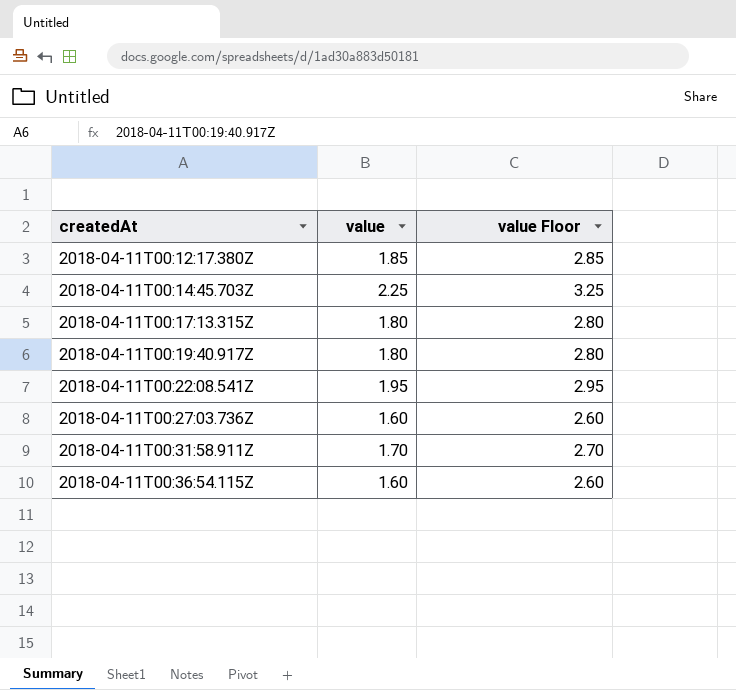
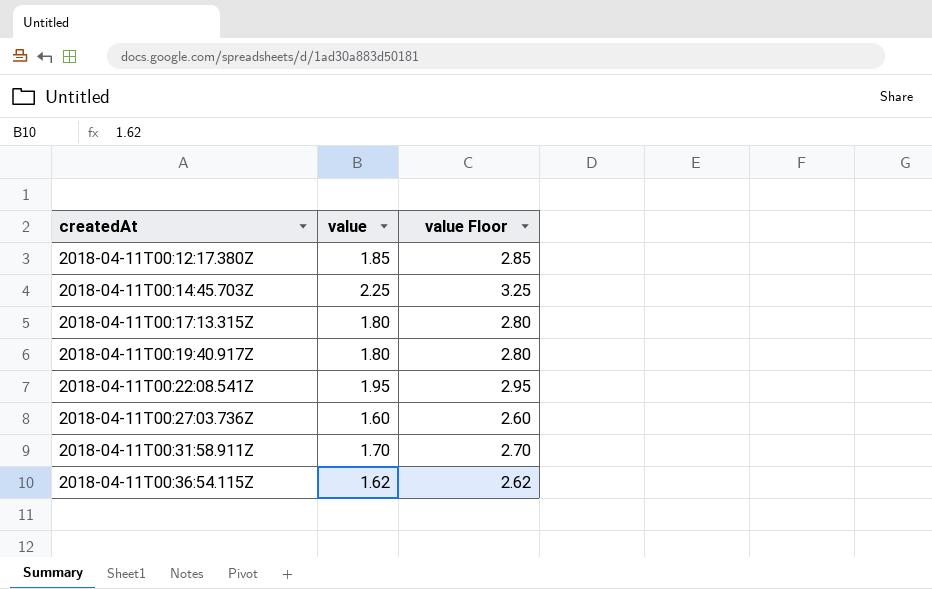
2018-04-11T00:36:54.115Z | value: 1.60 -> 1.62
2018-04-11T00:36:54.115Z | value Floor: 2.60 -> 2.62

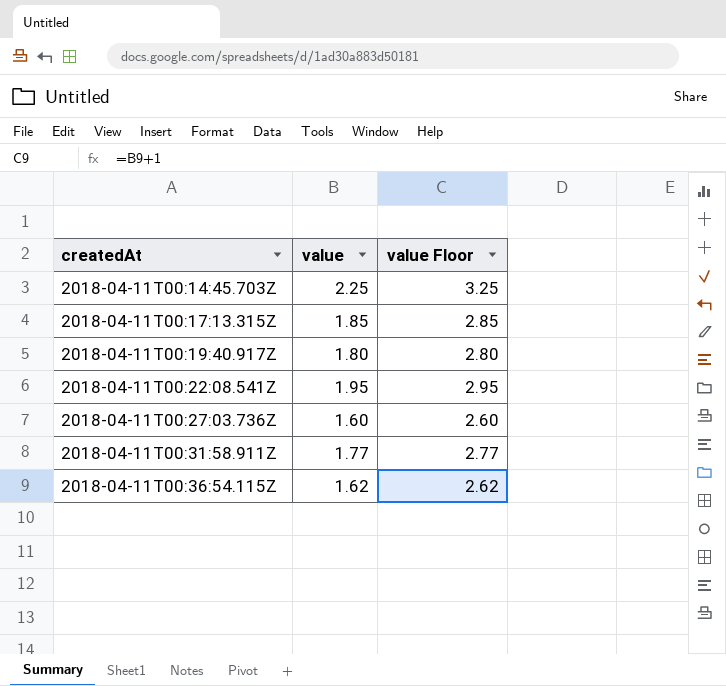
row 2018-04-11T00:12:17.380Z: 1.85 | 2.85 -> none
2018-04-11T00:17:13.315Z | value: 1.80 -> 1.85
2018-04-11T00:17:13.315Z | value Floor: 2.80 -> 2.85
2018-04-11T00:31:58.911Z | value: 1.70 -> 1.77
2018-04-11T00:31:58.911Z | value Floor: 2.70 -> 2.77

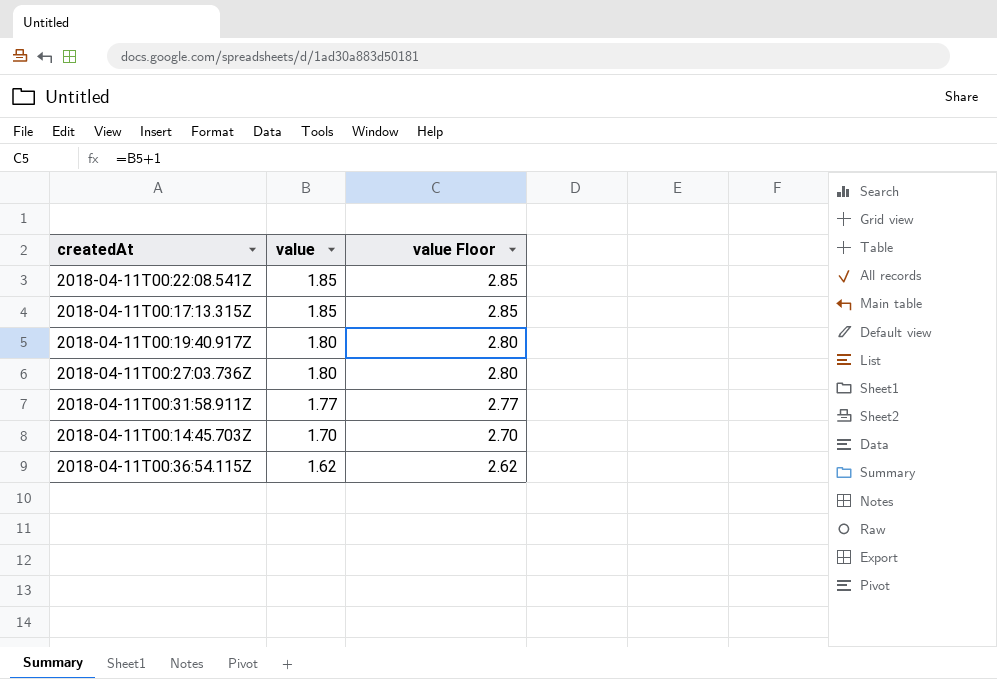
row order: createdAt ascending -> value descending
2018-04-11T00:22:08.541Z | value: 1.95 -> 1.85
2018-04-11T00:22:08.541Z | value Floor: 2.95 -> 2.85
2018-04-11T00:27:03.736Z | value: 1.60 -> 1.80
2018-04-11T00:27:03.736Z | value Floor: 2.60 -> 2.80
2018-04-11T00:14:45.703Z | value: 2.25 -> 1.70
2018-04-11T00:14:45.703Z | value Floor: 3.25 -> 2.70

